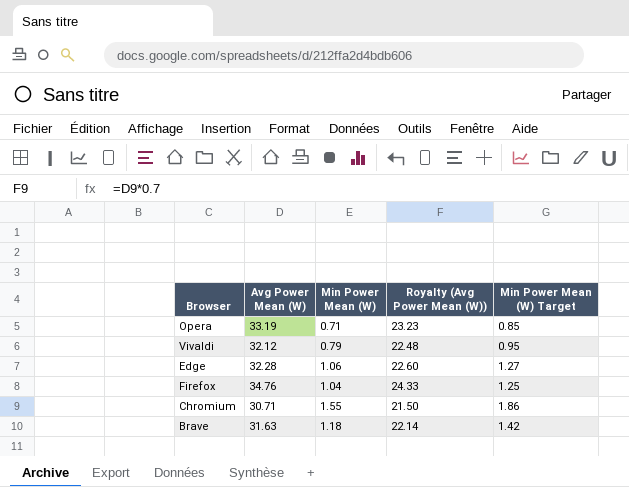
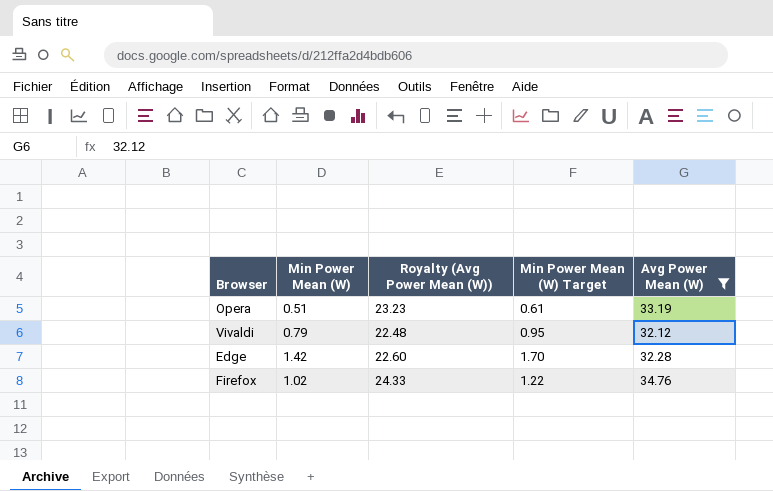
filter: none -> Avg Power Mean (W) >= 32.12
column Avg Power Mean (W) | position: 2 -> 5
Opera | Min Power Mean (W): 0.71 -> 0.51
Opera | Min Power Mean (W) Target: 0.85 -> 0.61
Edge | Min Power Mean (W): 1.06 -> 1.42
Edge | Min Power Mean (W) Target: 1.27 -> 1.70
Firefox | Min Power Mean (W): 1.04 -> 1.02
Firefox | Min Power Mean (W) Target: 1.25 -> 1.22

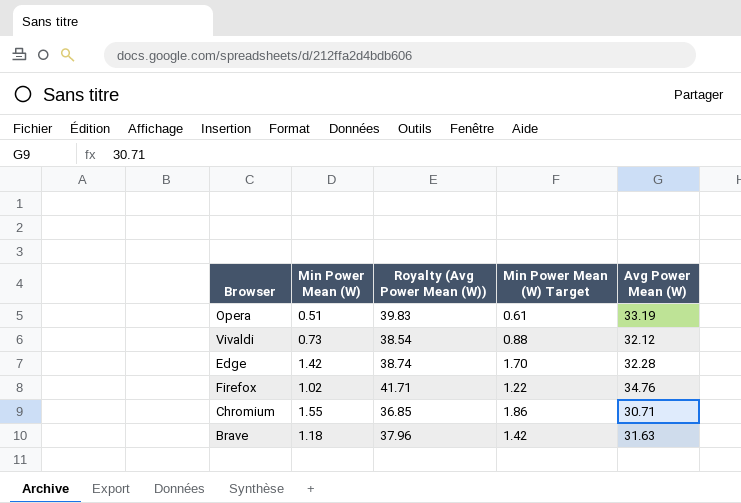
filter: Avg Power Mean (W) >= 32.12 -> none
column Royalty (Avg Power Mean (W)) | formula: [Avg Power Mean (W)] * 0.7 -> [Avg Power Mean (W)] * 1.2
Vivaldi | Min Power Mean (W): 0.79 -> 0.73
Vivaldi | Min Power Mean (W) Target: 0.95 -> 0.88

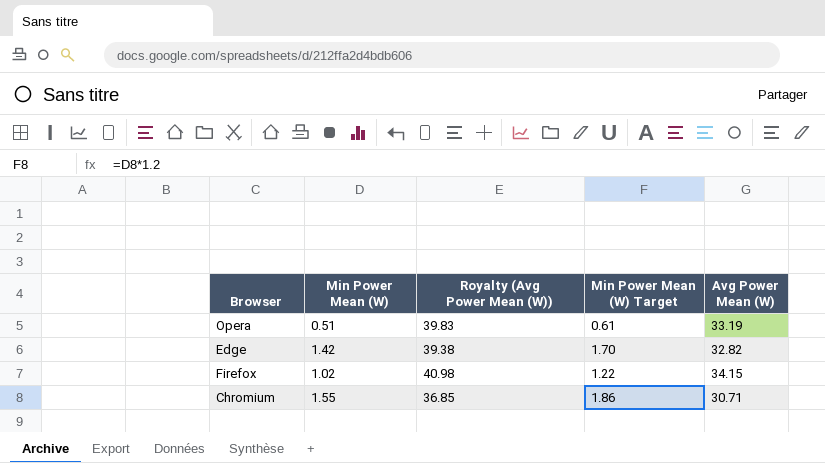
row Vivaldi: 0.73 | 38.54 | 0.88 | 32.12 -> none
row Brave: 1.18 | 37.96 | 1.42 | 31.63 -> none
Edge | Royalty (Avg Power Mean (W)): 38.74 -> 39.38
Edge | Avg Power Mean (W): 32.28 -> 32.82
Firefox | Royalty (Avg Power Mean (W)): 41.71 -> 40.98
Firefox | Avg Power Mean (W): 34.76 -> 34.15

